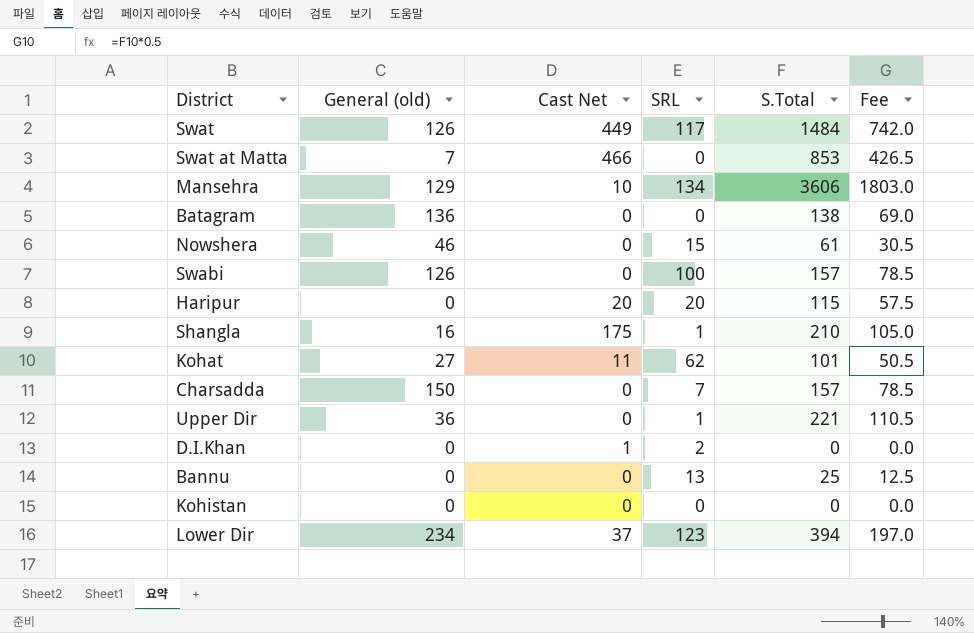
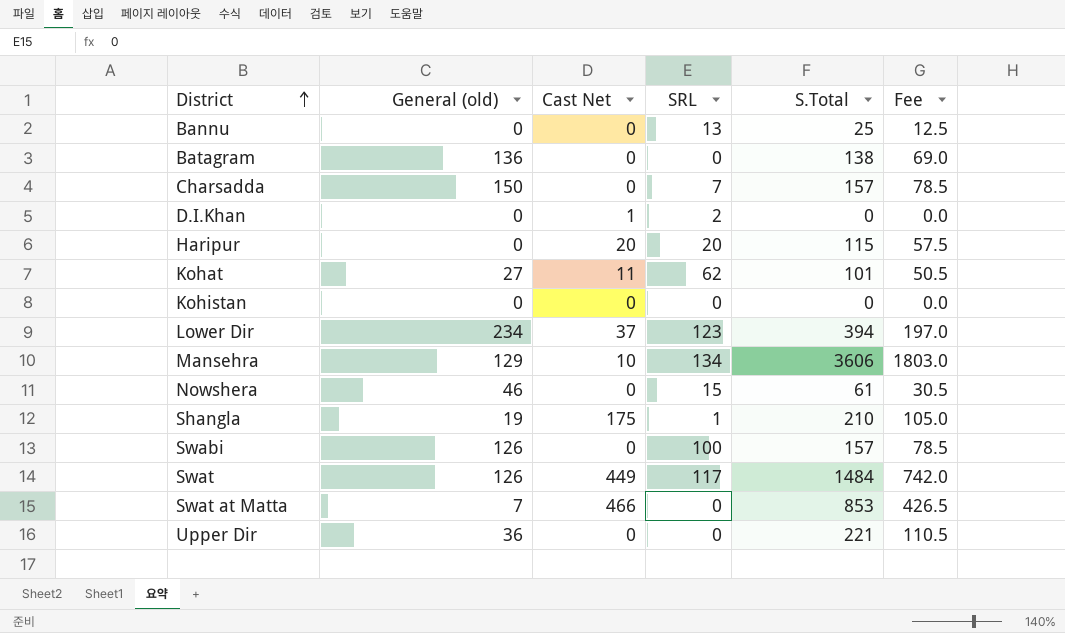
row order: none -> District ascending
Shangla | General (old): 16 -> 19
Upper Dir | SRL: 1 -> 0

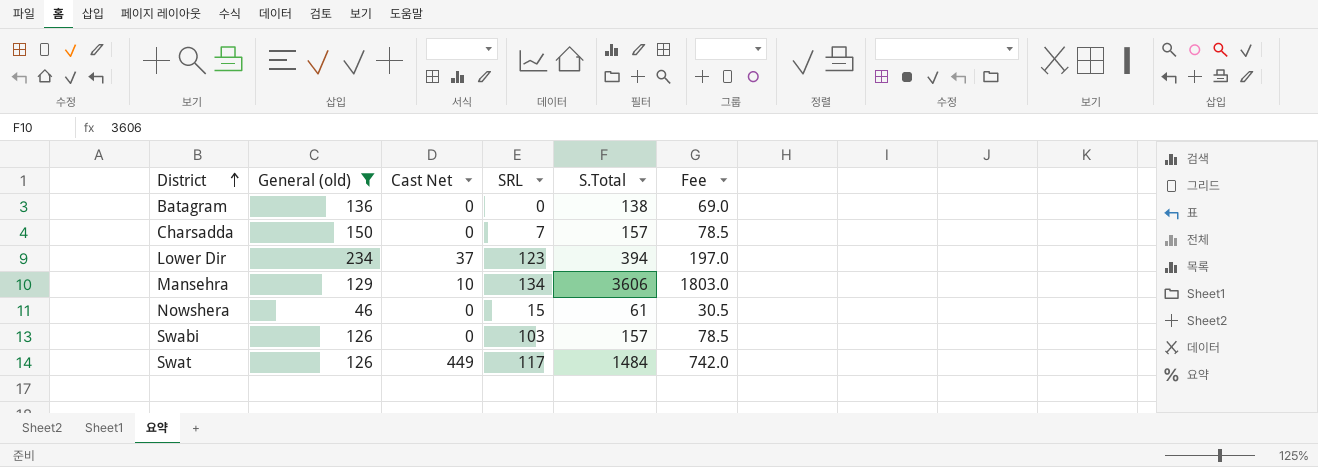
filter: none -> General (old) >= 46
Swabi | SRL: 100 -> 103

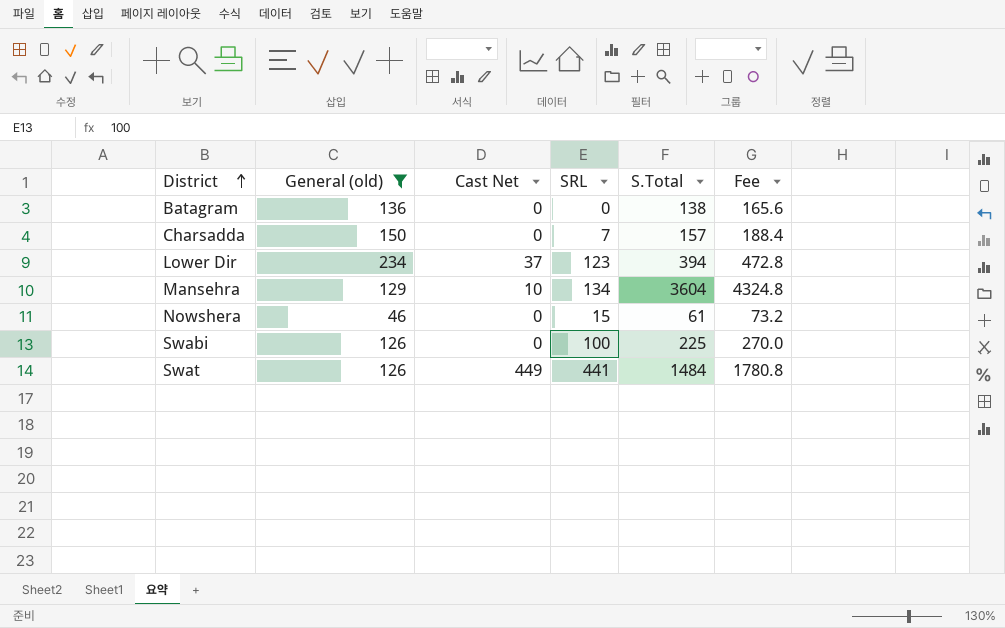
column Fee | formula: [S.Total] * 0.5 -> [S.Total] * 1.2
Mansehra | S.Total: 3606 -> 3604
Swabi | SRL: 103 -> 100
Swabi | S.Total: 157 -> 225
Swat | SRL: 117 -> 441

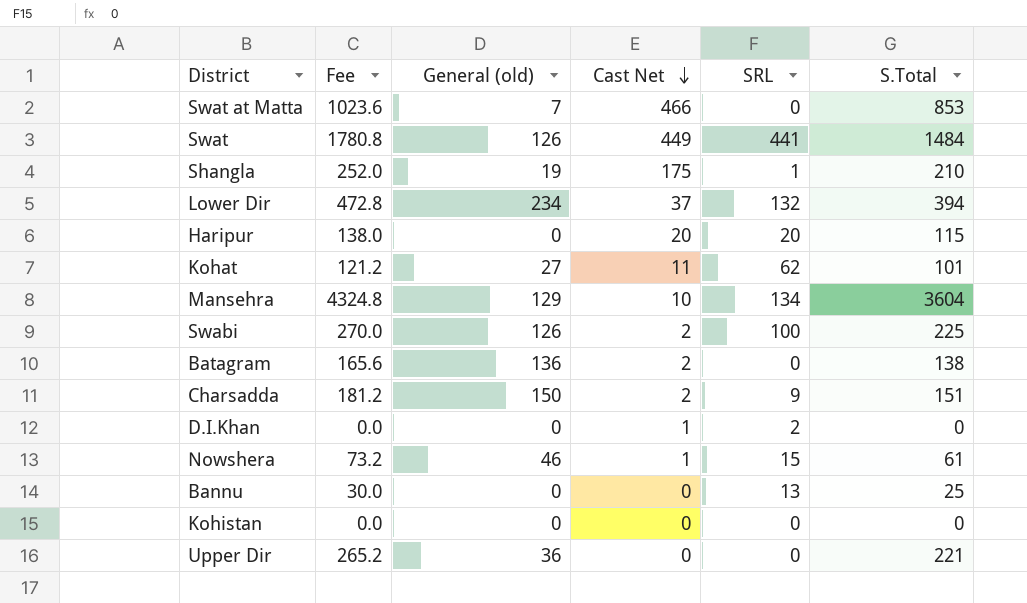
filter: General (old) >= 46 -> none
row order: District ascending -> Cast Net descending
column Fee | position: 6 -> 2
Lower Dir | SRL: 123 -> 132
Swabi | Cast Net: 0 -> 2
Batagram | Cast Net: 0 -> 2
Charsadda | Fee: 188.4 -> 181.2
Charsadda | Cast Net: 0 -> 2
Charsadda | SRL: 7 -> 9
Charsadda | S.Total: 157 -> 151
Nowshera | Cast Net: 0 -> 1

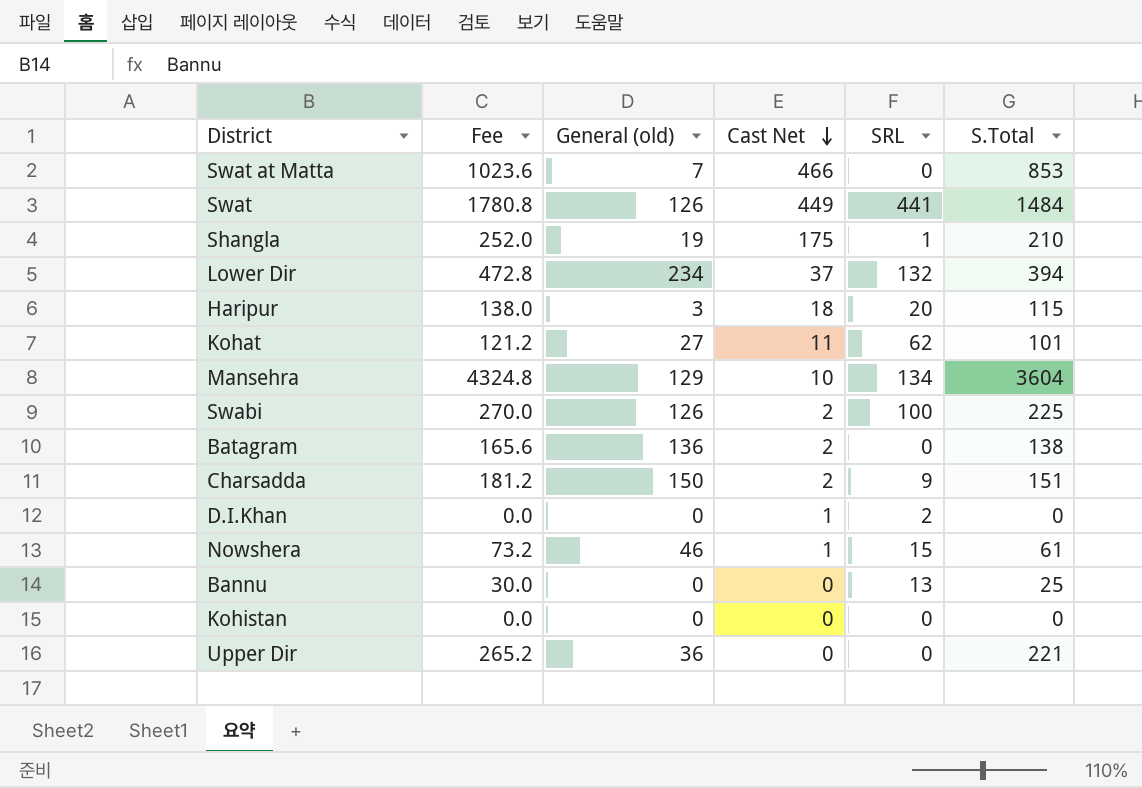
Haripur | General (old): 0 -> 3
Haripur | Cast Net: 20 -> 18

